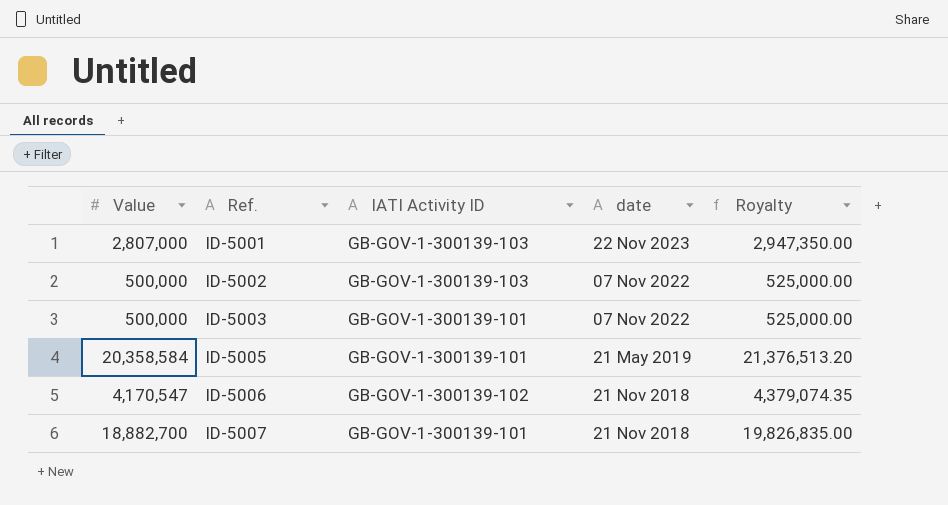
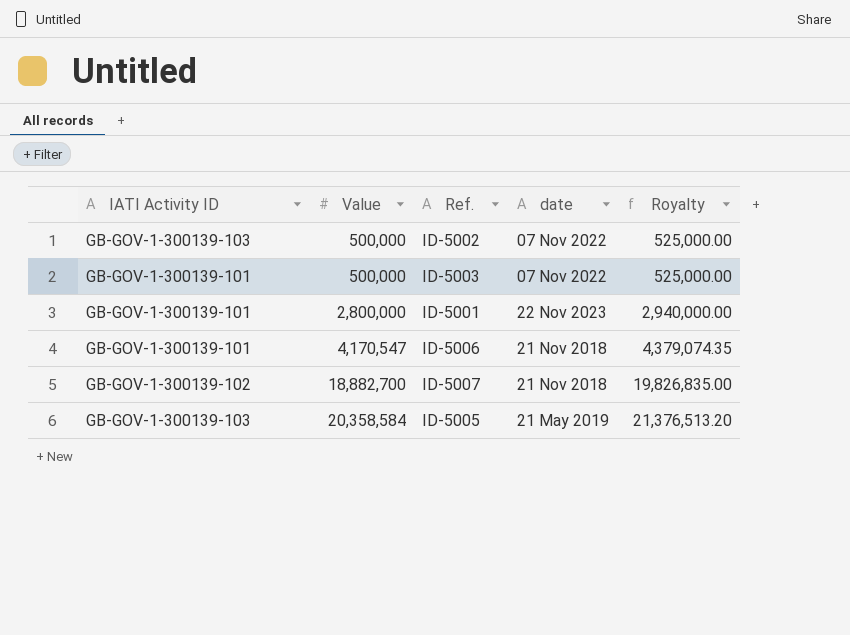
row order: Ref. ascending -> Value ascending
column IATI Activity ID | position: 3 -> 1
ID-5001 | IATI Activity ID: GB-GOV-1-300139-103 -> GB-GOV-1-300139-101
ID-5001 | Value: 2,807,000 -> 2,800,000
ID-5001 | Royalty: 2,947,350.00 -> 2,940,000.00
ID-5006 | IATI Activity ID: GB-GOV-1-300139-102 -> GB-GOV-1-300139-101
ID-5007 | IATI Activity ID: GB-GOV-1-300139-101 -> GB-GOV-1-300139-102
ID-5005 | IATI Activity ID: GB-GOV-1-300139-101 -> GB-GOV-1-300139-103

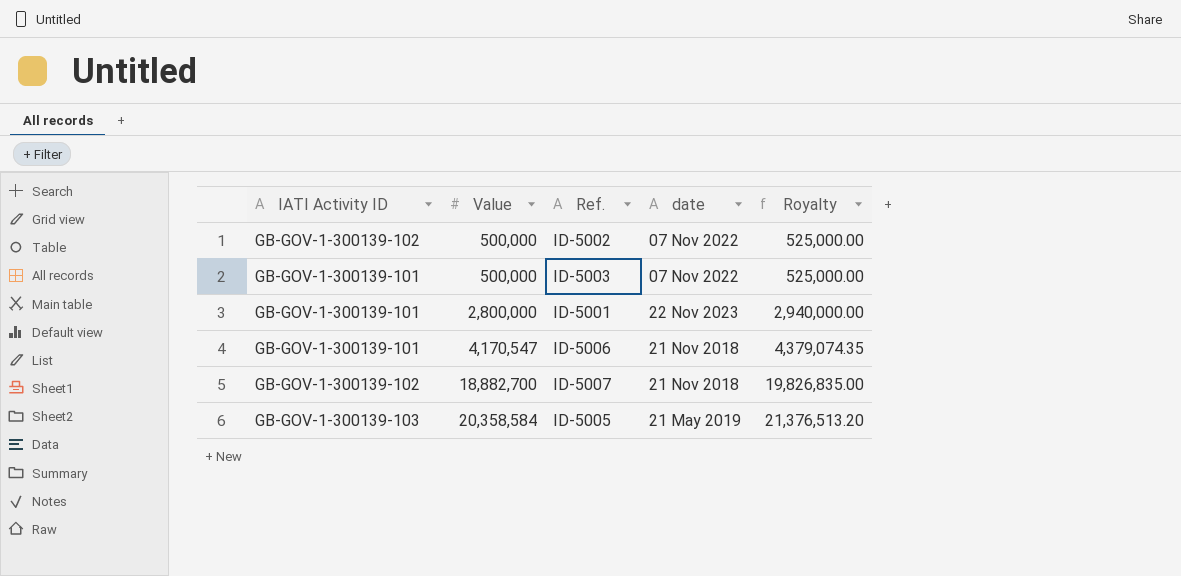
ID-5002 | IATI Activity ID: GB-GOV-1-300139-103 -> GB-GOV-1-300139-102

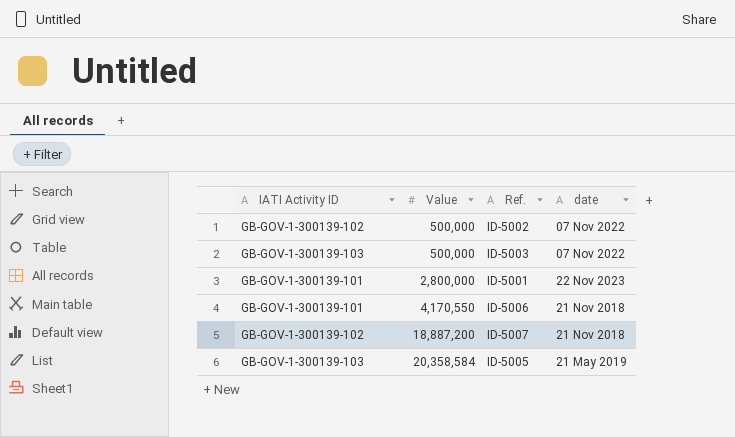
column Royalty | formula: [Value] * 1.05 -> none
ID-5003 | IATI Activity ID: GB-GOV-1-300139-101 -> GB-GOV-1-300139-103
ID-5006 | Value: 4,170,547 -> 4,170,550
ID-5007 | Value: 18,882,700 -> 18,887,200

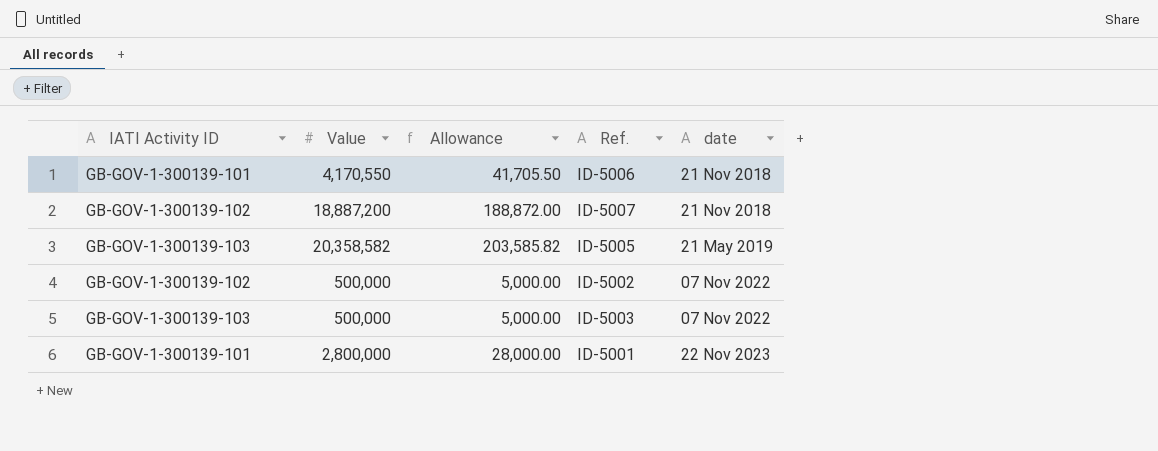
row order: Value ascending -> date ascending
column Allowance | formula: none -> [Value] * 0.01
ID-5005 | Value: 20,358,584 -> 20,358,582

